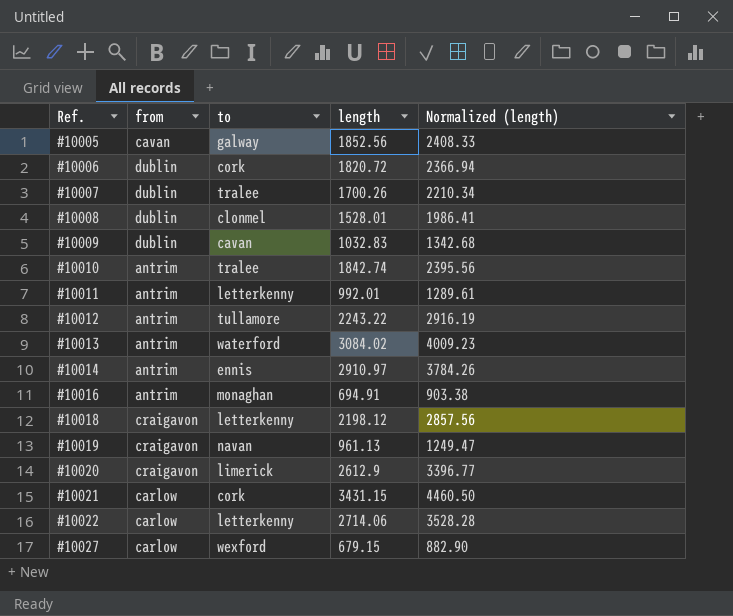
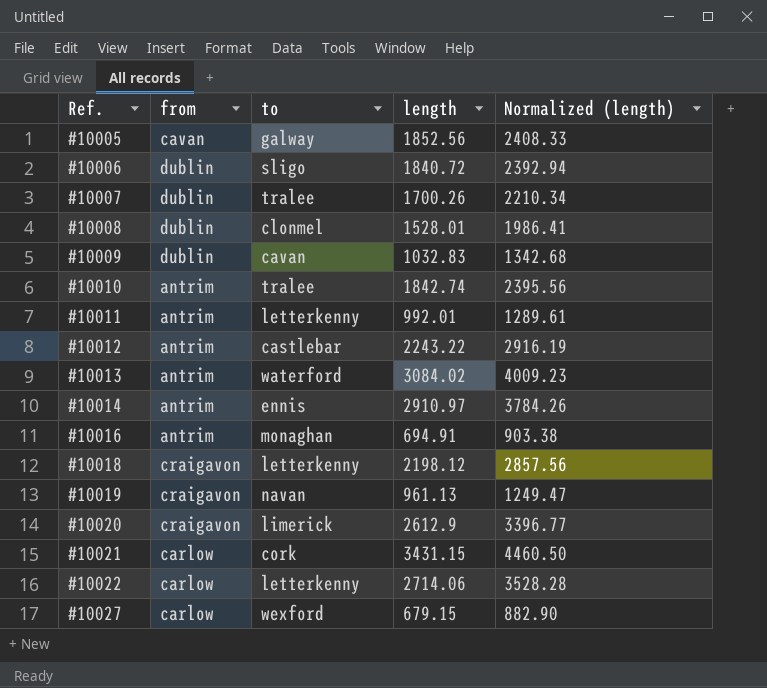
#10006 | to: cork -> sligo
#10006 | length: 1820.72 -> 1840.72
#10006 | Normalized (length): 2366.94 -> 2392.94
#10012 | to: tullamore -> castlebar

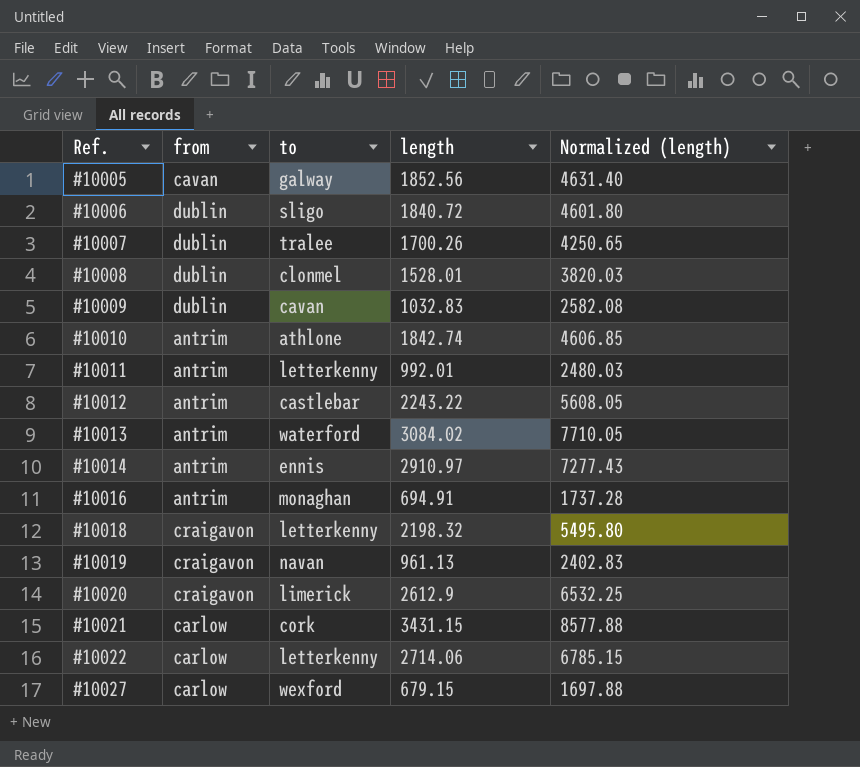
column Normalized (length) | formula: [length] * 1.3 -> [length] * 2.5
#10010 | to: tralee -> athlone
#10018 | length: 2198.12 -> 2198.32

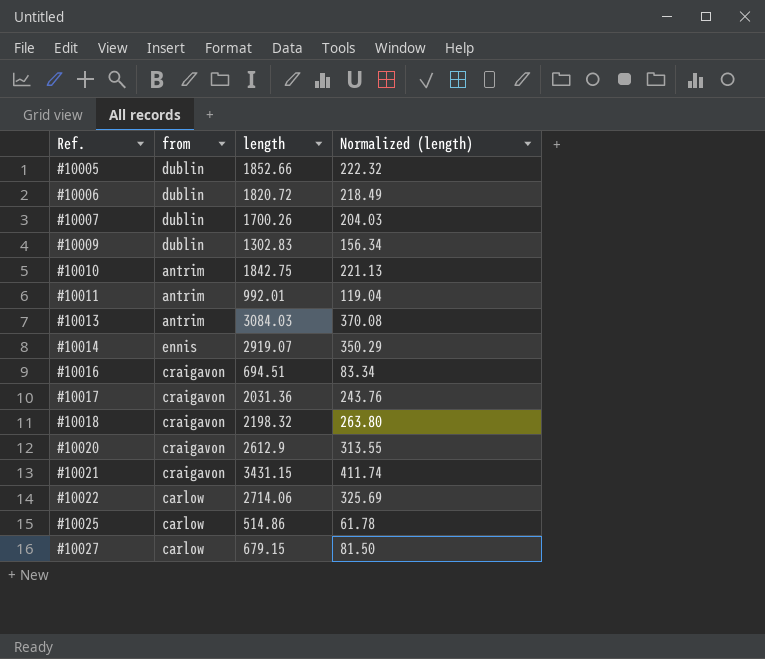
column to | position: 3 -> none
column Normalized (length) | formula: [length] * 2.5 -> [length] * 0.12
row #10008: dublin | clonmel | 1528.01 | 3820.03 -> none
row #10012: antrim | castlebar | 2243.22 | 5608.05 -> none
row #10019: craigavon | navan | 961.13 | 2402.83 -> none
#10005 | from: cavan -> dublin
#10005 | length: 1852.56 -> 1852.66
#10006 | length: 1840.72 -> 1820.72
#10009 | length: 1032.83 -> 1302.83
#10010 | length: 1842.74 -> 1842.75
#10013 | length: 3084.02 -> 3084.03
#10014 | from: antrim -> ennis
#10014 | length: 2910.97 -> 2919.07
#10016 | from: antrim -> craigavon
#10016 | length: 694.91 -> 694.51
row #10017: none -> craigavon | 2031.36 | 243.76
#10021 | from: carlow -> craigavon
row #10025: none -> carlow | 514.86 | 61.78

